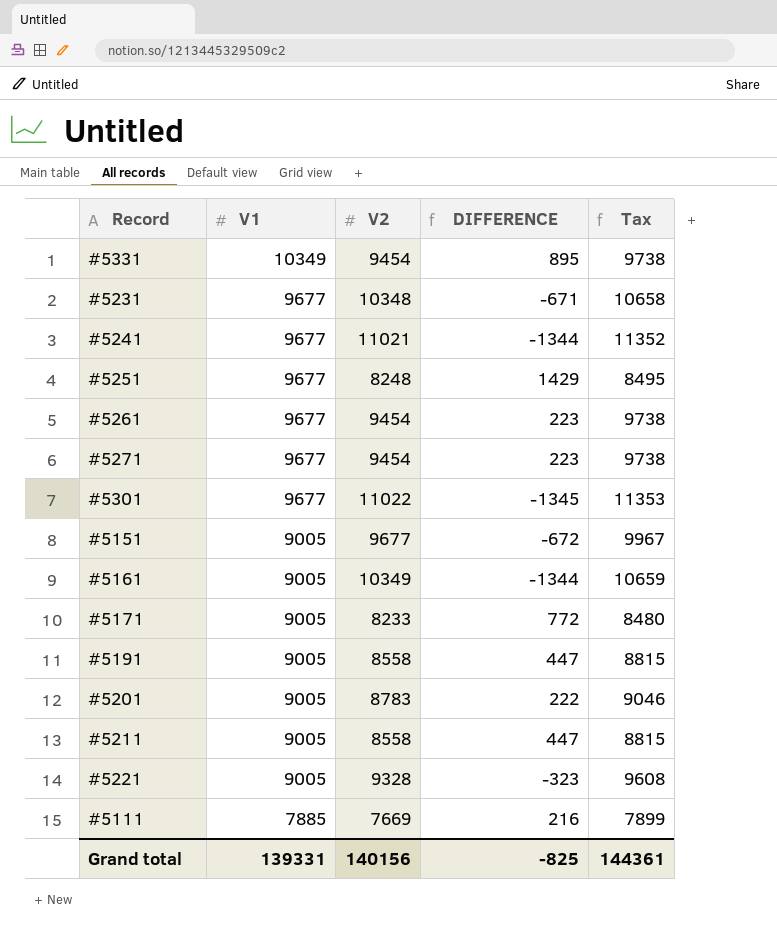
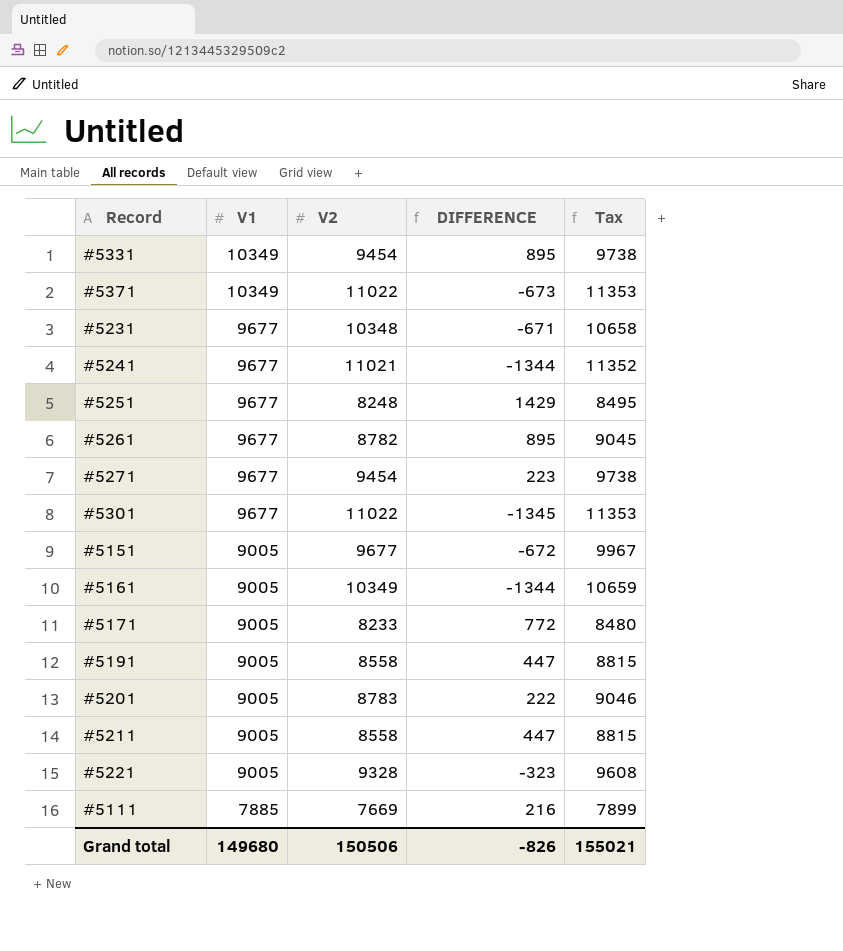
row #5371: none -> 10349 | 11022 | -673 | 11353
#5261 | V2: 9454 -> 8782
#5261 | DIFFERENCE: 223 -> 895
#5261 | Tax: 9738 -> 9045
Grand total | V1: 139331 -> 149680
Grand total | V2: 140156 -> 150506
Grand total | DIFFERENCE: -825 -> -826
Grand total | Tax: 144361 -> 155021

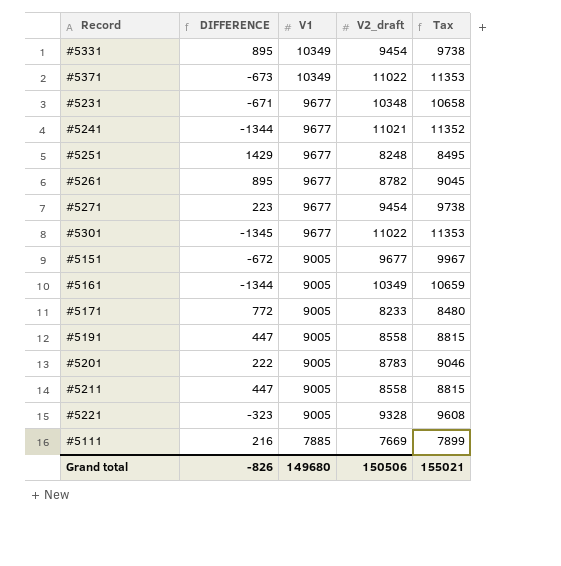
column DIFFERENCE | position: 4 -> 2
column name: V2 -> V2_draft

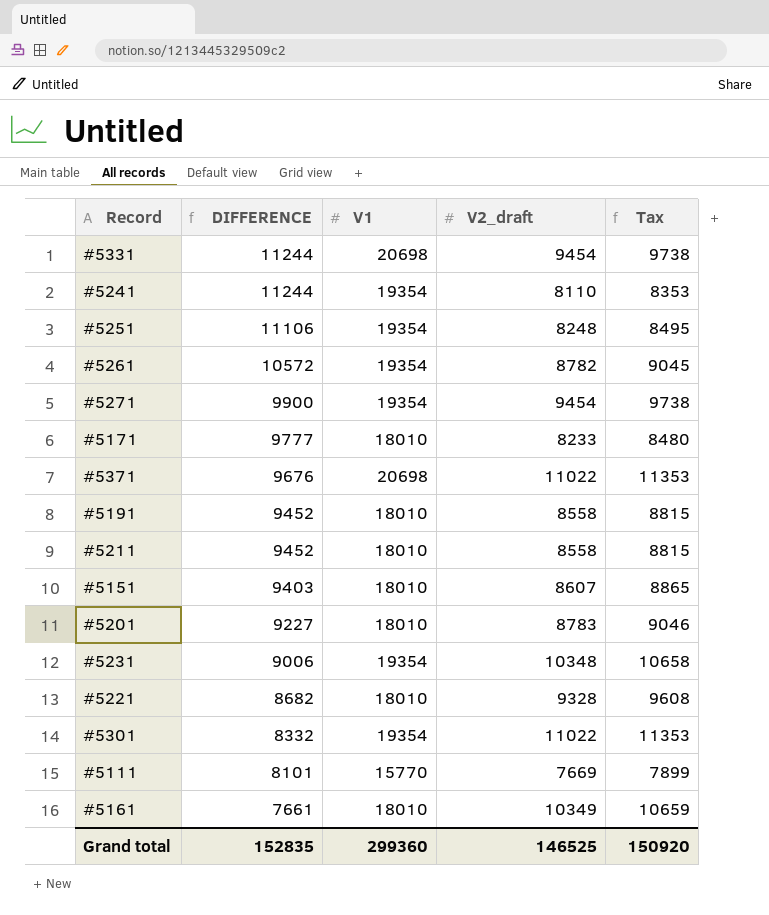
row order: V1 descending -> DIFFERENCE descending
#5331 | DIFFERENCE: 895 -> 11244
#5331 | V1: 10349 -> 20698
#5241 | DIFFERENCE: -1344 -> 11244
#5241 | V1: 9677 -> 19354
#5241 | V2_draft: 11021 -> 8110
#5241 | Tax: 11352 -> 8353
#5251 | DIFFERENCE: 1429 -> 11106
#5251 | V1: 9677 -> 19354
#5261 | DIFFERENCE: 895 -> 10572
#5261 | V1: 9677 -> 19354
#5271 | DIFFERENCE: 223 -> 9900
#5271 | V1: 9677 -> 19354
#5171 | DIFFERENCE: 772 -> 9777
#5171 | V1: 9005 -> 18010
#5371 | DIFFERENCE: -673 -> 9676
#5371 | V1: 10349 -> 20698
#5191 | DIFFERENCE: 447 -> 9452
#5191 | V1: 9005 -> 18010
#5211 | DIFFERENCE: 447 -> 9452
#5211 | V1: 9005 -> 18010
#5151 | DIFFERENCE: -672 -> 9403
#5151 | V1: 9005 -> 18010
#5151 | V2_draft: 9677 -> 8607
#5151 | Tax: 9967 -> 8865
#5201 | DIFFERENCE: 222 -> 9227
#5201 | V1: 9005 -> 18010
#5231 | DIFFERENCE: -671 -> 9006
#5231 | V1: 9677 -> 19354
#5221 | DIFFERENCE: -323 -> 8682
#5221 | V1: 9005 -> 18010
#5301 | DIFFERENCE: -1345 -> 8332
#5301 | V1: 9677 -> 19354
#5111 | DIFFERENCE: 216 -> 8101
#5111 | V1: 7885 -> 15770
#5161 | DIFFERENCE: -1344 -> 7661
#5161 | V1: 9005 -> 18010
Grand total | DIFFERENCE: -826 -> 152835
Grand total | V1: 149680 -> 299360
Grand total | V2_draft: 150506 -> 146525
Grand total | Tax: 155021 -> 150920

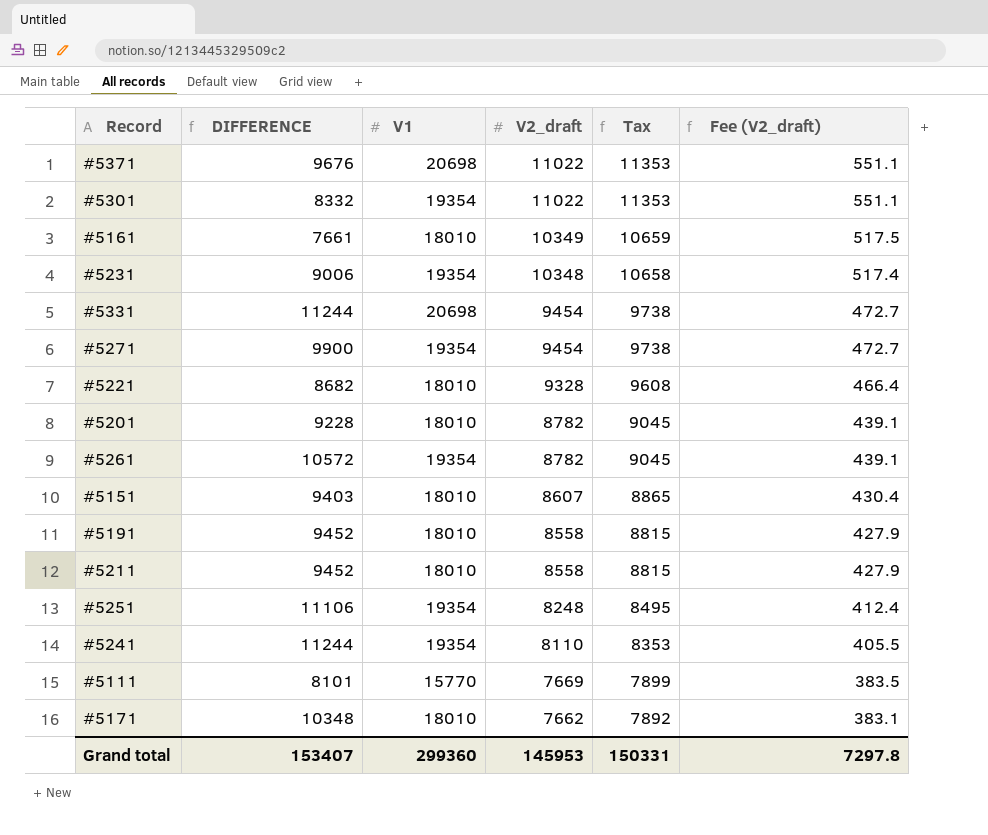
row order: DIFFERENCE descending -> V2_draft descending
column Fee (V2_draft) | formula: none -> [V2_draft] * 0.05
#5201 | DIFFERENCE: 9227 -> 9228
#5201 | V2_draft: 8783 -> 8782
#5201 | Tax: 9046 -> 9045
#5171 | DIFFERENCE: 9777 -> 10348
#5171 | V2_draft: 8233 -> 7662
#5171 | Tax: 8480 -> 7892
Grand total | DIFFERENCE: 152835 -> 153407
Grand total | V2_draft: 146525 -> 145953
Grand total | Tax: 150920 -> 150331

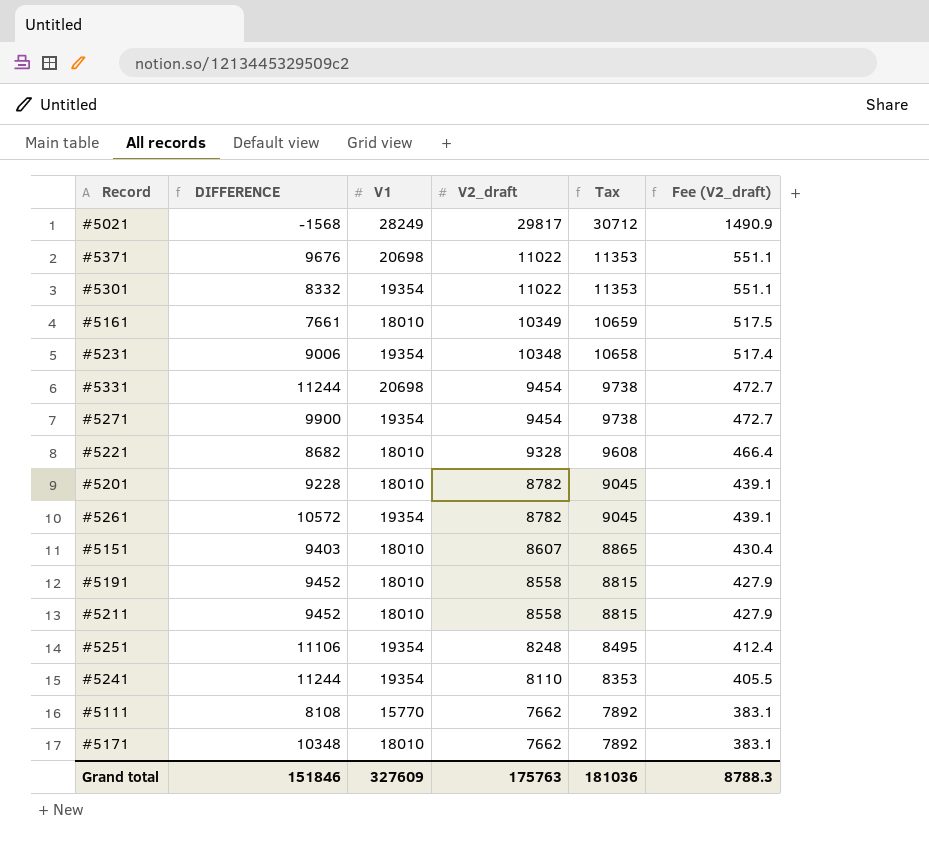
row #5021: none -> -1568 | 28249 | 29817 | 30712 | 1490.9
#5111 | DIFFERENCE: 8101 -> 8108
#5111 | V2_draft: 7669 -> 7662
#5111 | Tax: 7899 -> 7892
#5111 | Fee (V2_draft): 383.5 -> 383.1
Grand total | DIFFERENCE: 153407 -> 151846
Grand total | V1: 299360 -> 327609
Grand total | V2_draft: 145953 -> 175763
Grand total | Tax: 150331 -> 181036
Grand total | Fee (V2_draft): 7297.8 -> 8788.3

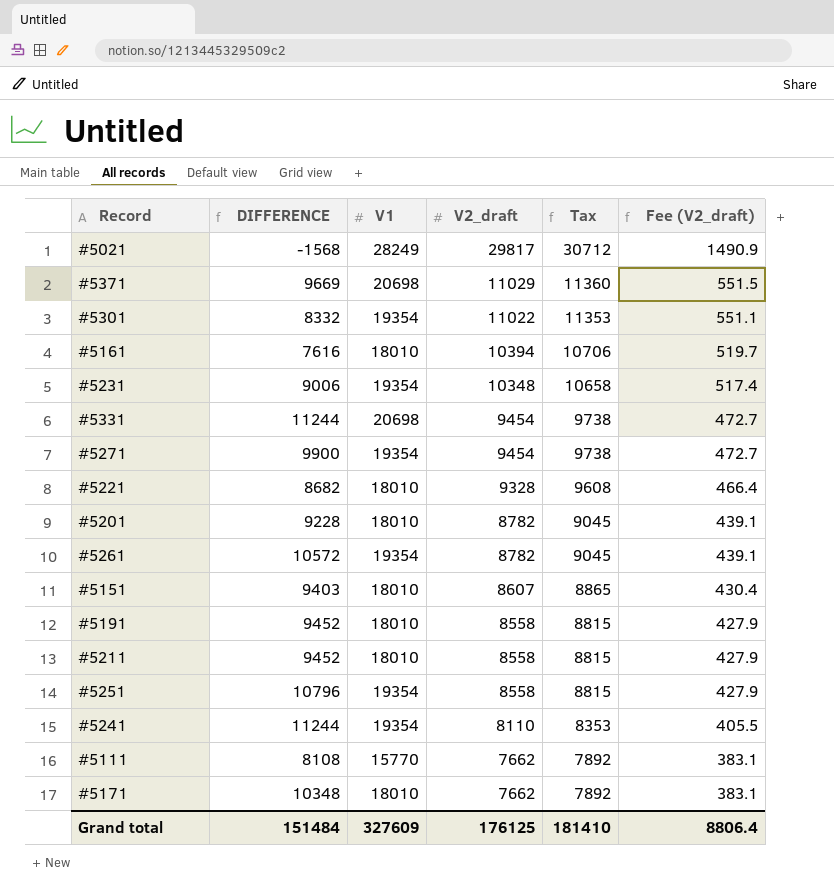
#5371 | DIFFERENCE: 9676 -> 9669
#5371 | V2_draft: 11022 -> 11029
#5371 | Tax: 11353 -> 11360
#5371 | Fee (V2_draft): 551.1 -> 551.5
#5161 | DIFFERENCE: 7661 -> 7616
#5161 | V2_draft: 10349 -> 10394
#5161 | Tax: 10659 -> 10706
#5161 | Fee (V2_draft): 517.5 -> 519.7
#5251 | DIFFERENCE: 11106 -> 10796
#5251 | V2_draft: 8248 -> 8558
#5251 | Tax: 8495 -> 8815
#5251 | Fee (V2_draft): 412.4 -> 427.9
Grand total | DIFFERENCE: 151846 -> 151484
Grand total | V2_draft: 175763 -> 176125
Grand total | Tax: 181036 -> 181410
Grand total | Fee (V2_draft): 8788.3 -> 8806.4

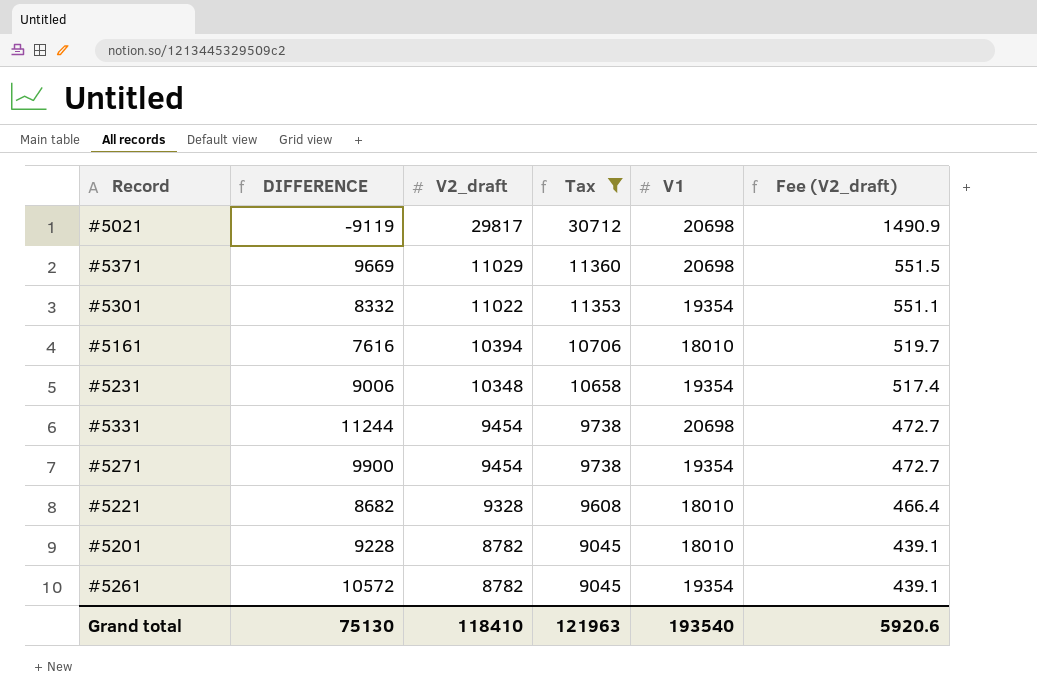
filter: none -> Tax >= 9045
column V1 | position: 3 -> 5
#5021 | DIFFERENCE: -1568 -> -9119
#5021 | V1: 28249 -> 20698
Grand total | DIFFERENCE: 151484 -> 75130
Grand total | V2_draft: 176125 -> 118410
Grand total | Tax: 181410 -> 121963
Grand total | V1: 327609 -> 193540
Grand total | Fee (V2_draft): 8806.4 -> 5920.6

